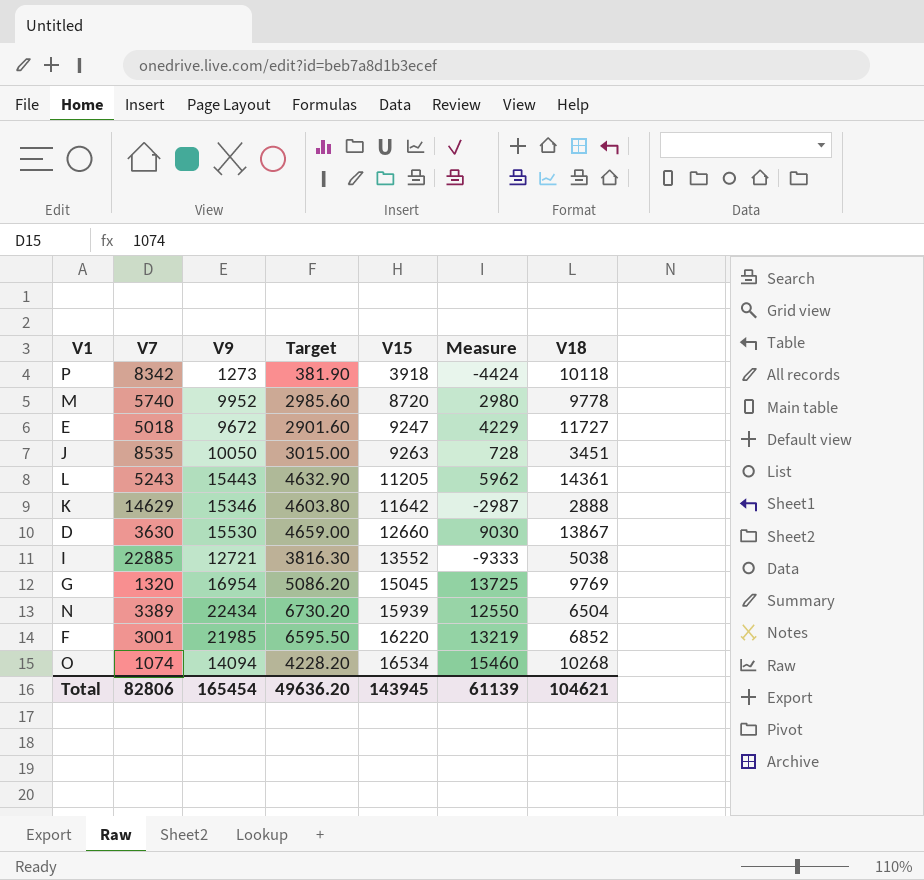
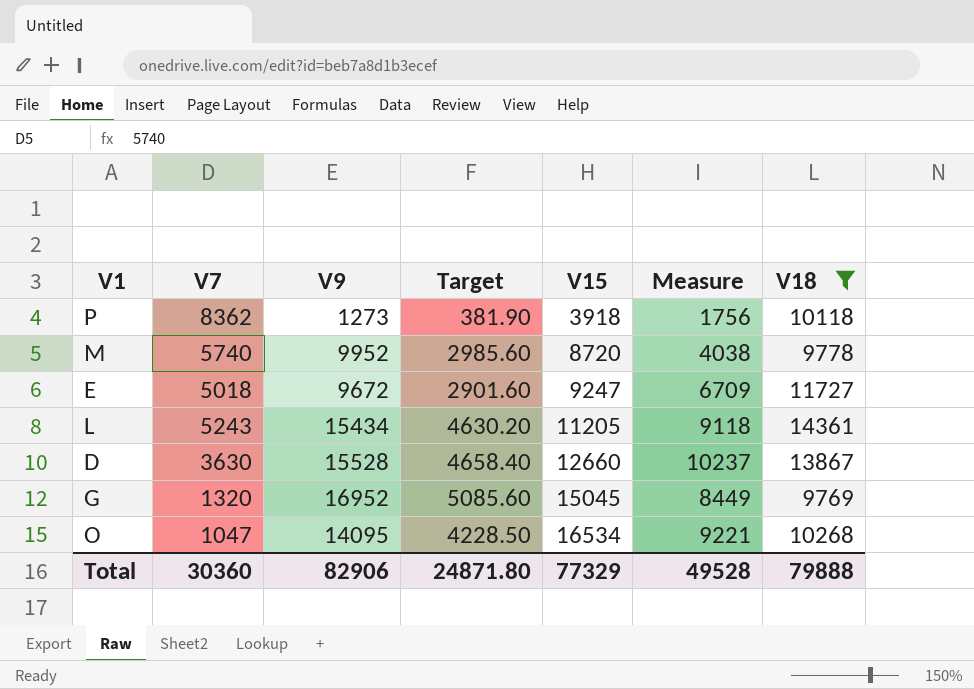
filter: none -> V18 >= 9769
column Measure | formula: [V15] - [V7] -> [V18] - [V7]
P | V7: 8342 -> 8362
L | V9: 15443 -> 15434
L | Target: 4632.90 -> 4630.20
D | V9: 15530 -> 15528
D | Target: 4659.00 -> 4658.40
G | V9: 16954 -> 16952
G | Target: 5086.20 -> 5085.60
O | V7: 1074 -> 1047
O | V9: 14094 -> 14095
O | Target: 4228.20 -> 4228.50
Total | V7: 82806 -> 30360
Total | V9: 165454 -> 82906
Total | Target: 49636.20 -> 24871.80
Total | V15: 143945 -> 77329
Total | Measure: 61139 -> 49528
Total | V18: 104621 -> 79888

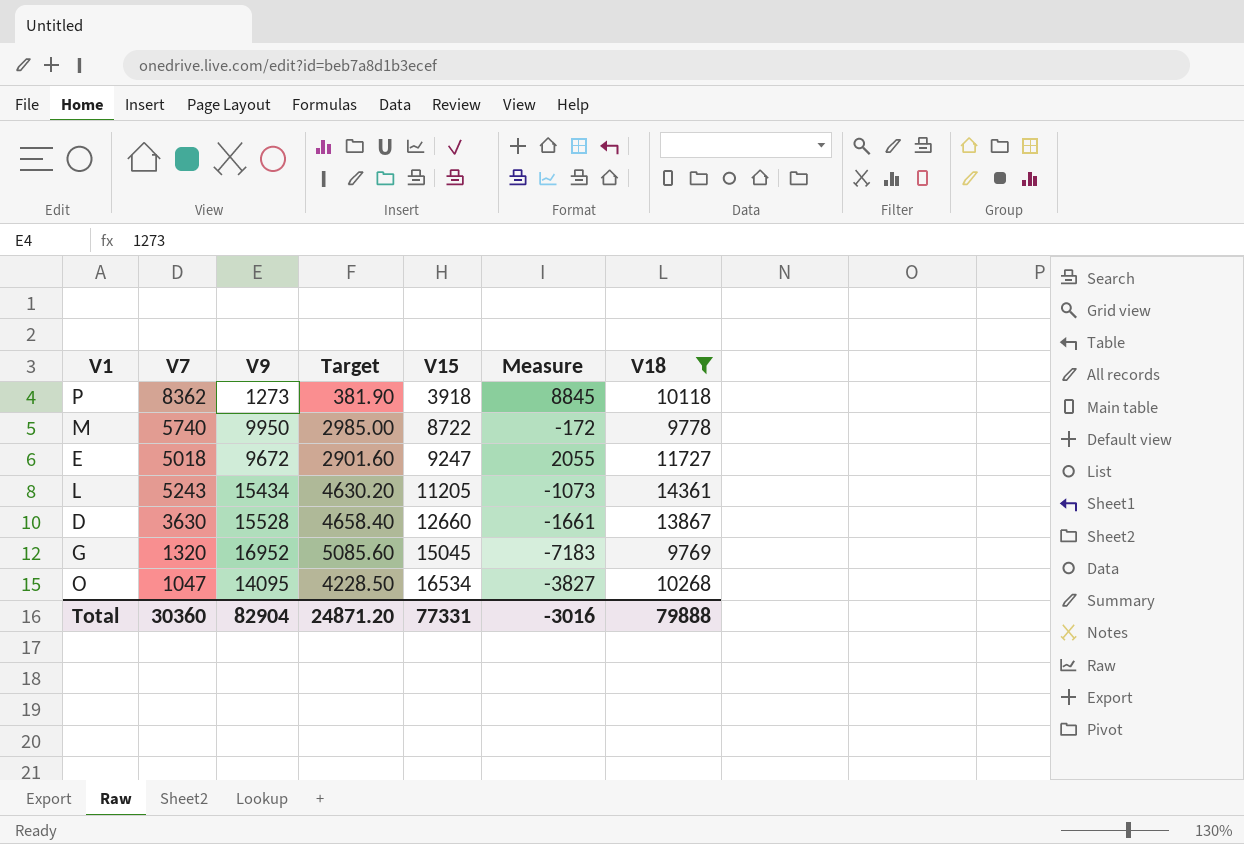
column Measure | formula: [V18] - [V7] -> [V18] - [V9]
M | V9: 9952 -> 9950
M | Target: 2985.60 -> 2985.00
M | V15: 8720 -> 8722
Total | V9: 82906 -> 82904
Total | Target: 24871.80 -> 24871.20
Total | V15: 77329 -> 77331
Total | Measure: 49528 -> -3016

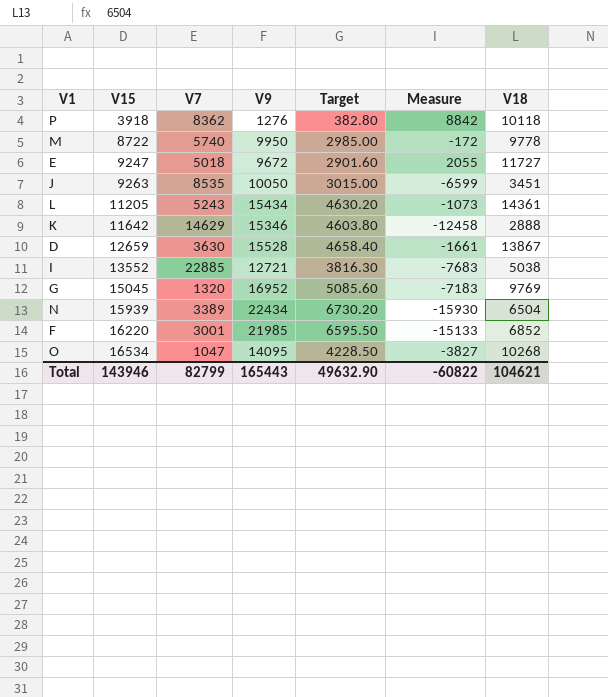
filter: V18 >= 9769 -> none
column V15 | position: 5 -> 2
P | V9: 1273 -> 1276
P | Target: 381.90 -> 382.80
P | Measure: 8845 -> 8842
D | V15: 12660 -> 12659
Total | V15: 77331 -> 143946
Total | V7: 30360 -> 82799
Total | V9: 82904 -> 165443
Total | Target: 24871.20 -> 49632.90
Total | Measure: -3016 -> -60822
Total | V18: 79888 -> 104621

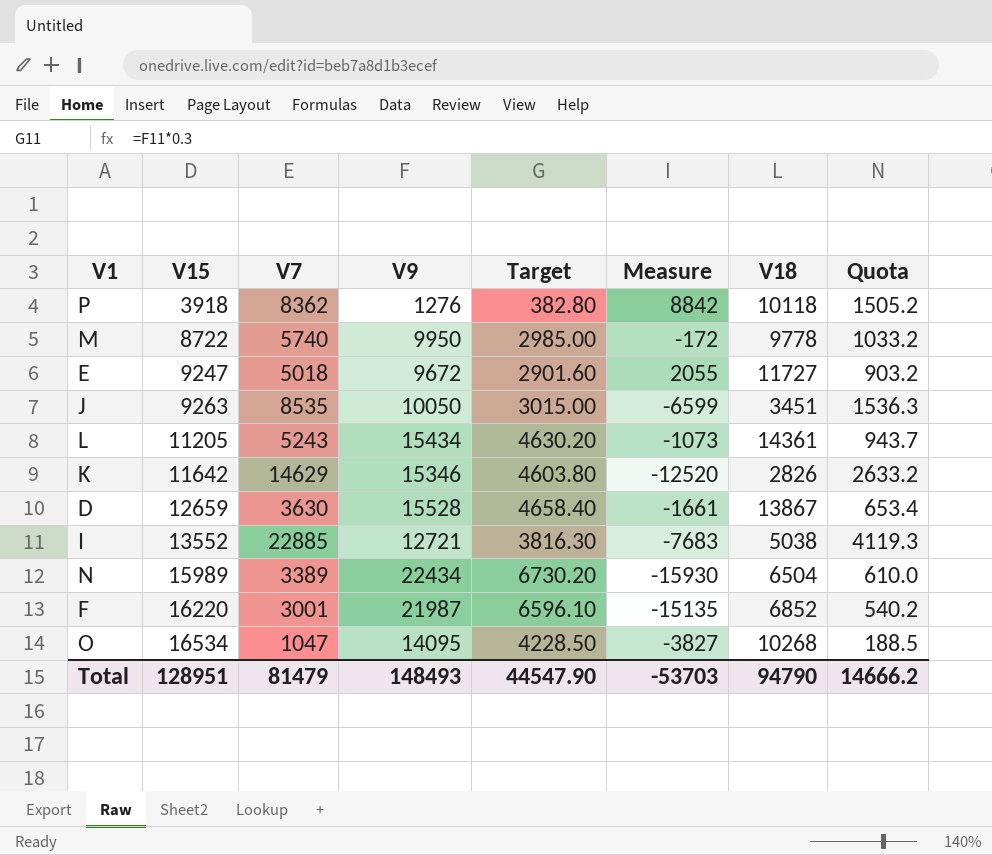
column Quota | formula: none -> [V7] * 0.18
row G: 15045 | 1320 | 16952 | 5085.60 | -7183 | 9769 -> none
K | Measure: -12458 -> -12520
K | V18: 2888 -> 2826
N | V15: 15939 -> 15989
F | V9: 21985 -> 21987
F | Target: 6595.50 -> 6596.10
F | Measure: -15133 -> -15135
Total | V15: 143946 -> 128951
Total | V7: 82799 -> 81479
Total | V9: 165443 -> 148493
Total | Target: 49632.90 -> 44547.90
Total | Measure: -60822 -> -53703
Total | V18: 104621 -> 94790

